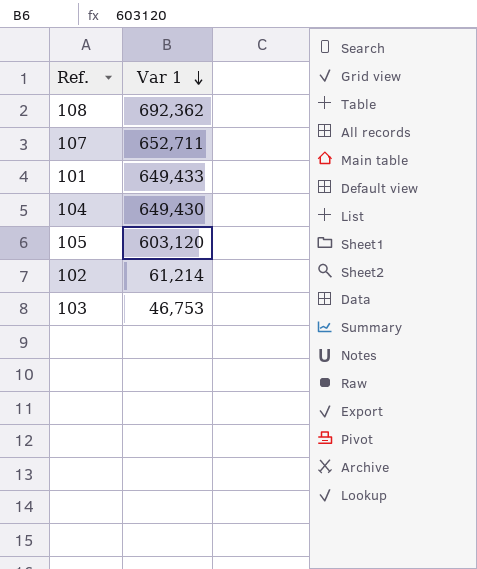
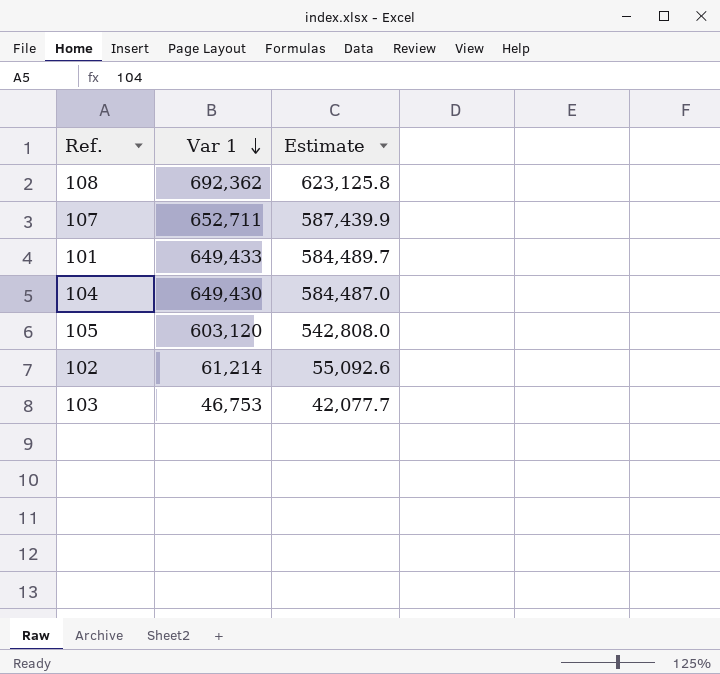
column Estimate | formula: none -> [Var 1] * 0.9

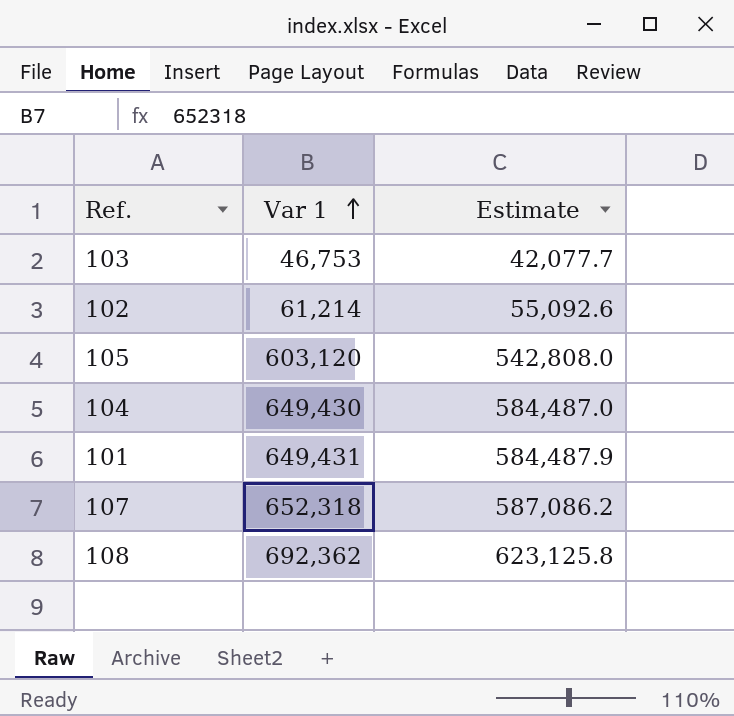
row order: Var 1 descending -> Var 1 ascending
101 | Var 1: 649,433 -> 649,431
101 | Estimate: 584,489.7 -> 584,487.9
107 | Var 1: 652,711 -> 652,318
107 | Estimate: 587,439.9 -> 587,086.2

